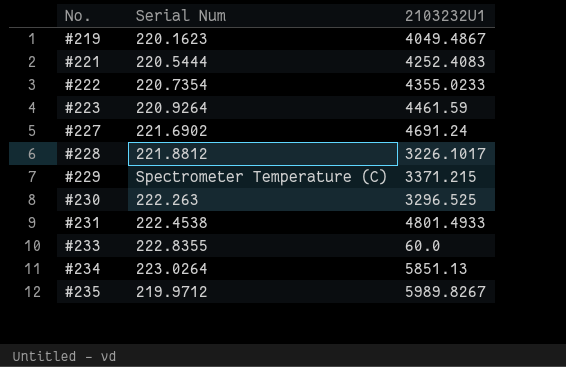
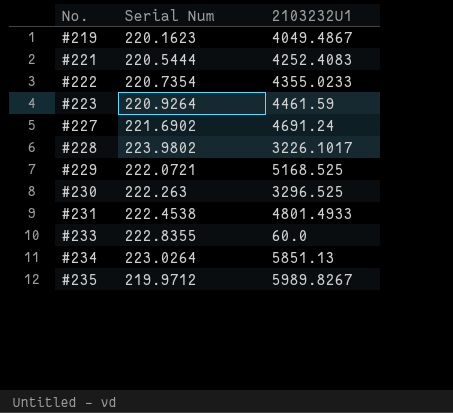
#228 | Serial Num: 221.8812 -> 223.9802
#229 | Serial Num: Spectrometer Temperature (C) -> 222.0721
#229 | 2103232U1: 3371.215 -> 5168.525

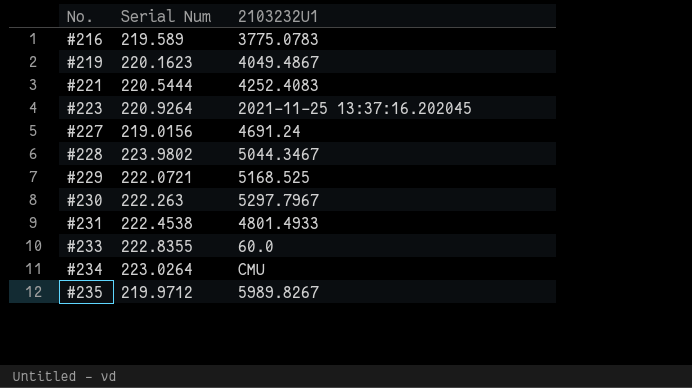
row #222: 220.7354 | 4355.0233 -> none
row #216: none -> 219.589 | 3775.0783
#223 | 2103232U1: 4461.59 -> 2021-11-25 13:37:16.202045
#227 | Serial Num: 221.6902 -> 219.0156
#228 | 2103232U1: 3226.1017 -> 5044.3467
#230 | 2103232U1: 3296.525 -> 5297.7967
#234 | 2103232U1: 5851.13 -> CMU

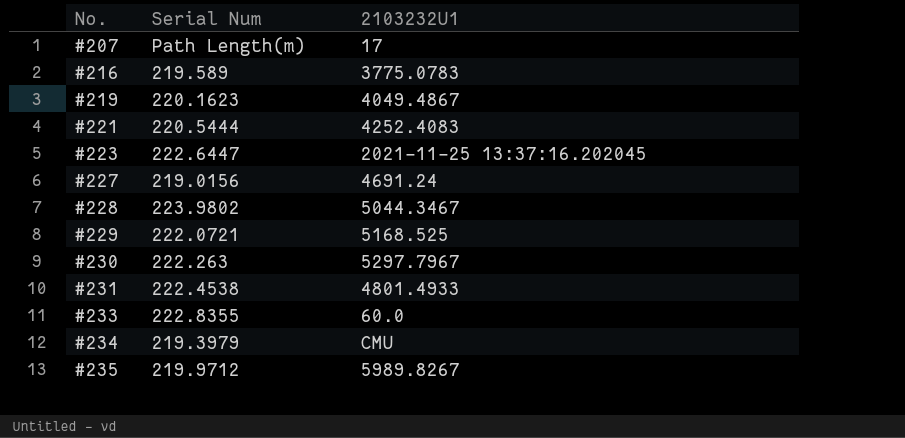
row #207: none -> Path Length(m) | 17
#223 | Serial Num: 220.9264 -> 222.6447
#234 | Serial Num: 223.0264 -> 219.3979

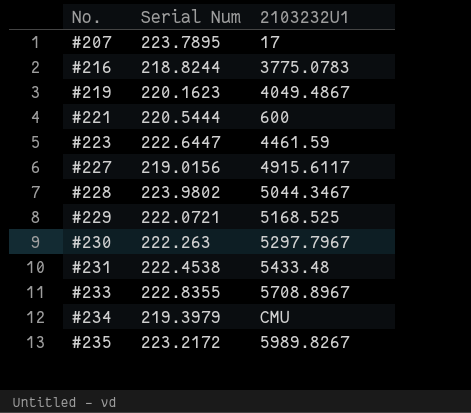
#207 | Serial Num: Path Length(m) -> 223.7895
#216 | Serial Num: 219.589 -> 218.8244
#221 | 2103232U1: 4252.4083 -> 600
#223 | 2103232U1: 2021-11-25 13:37:16.202045 -> 4461.59
#227 | 2103232U1: 4691.24 -> 4915.6117
#231 | 2103232U1: 4801.4933 -> 5433.48
#233 | 2103232U1: 60.0 -> 5708.8967
#235 | Serial Num: 219.9712 -> 223.2172

